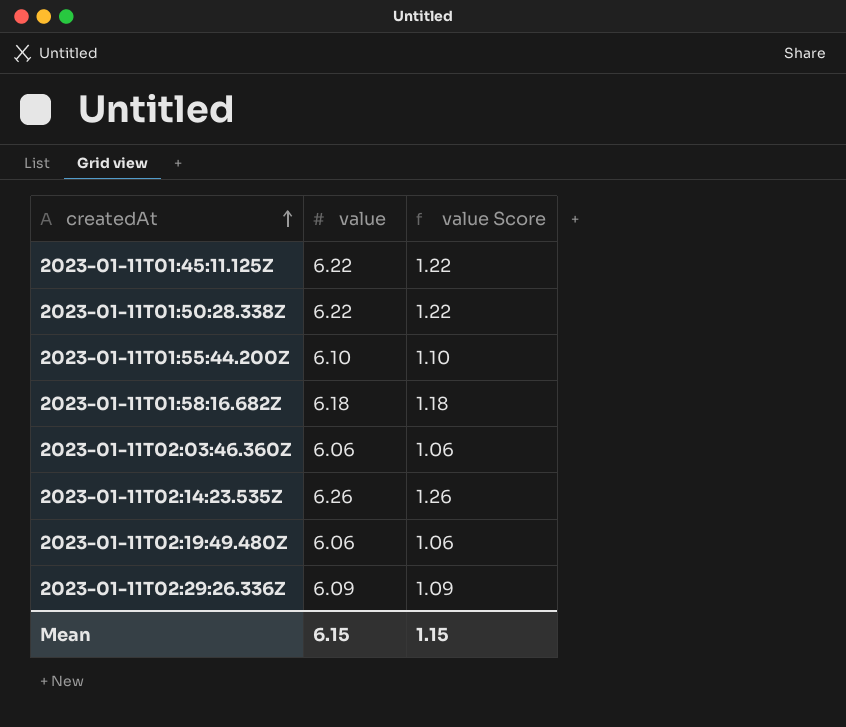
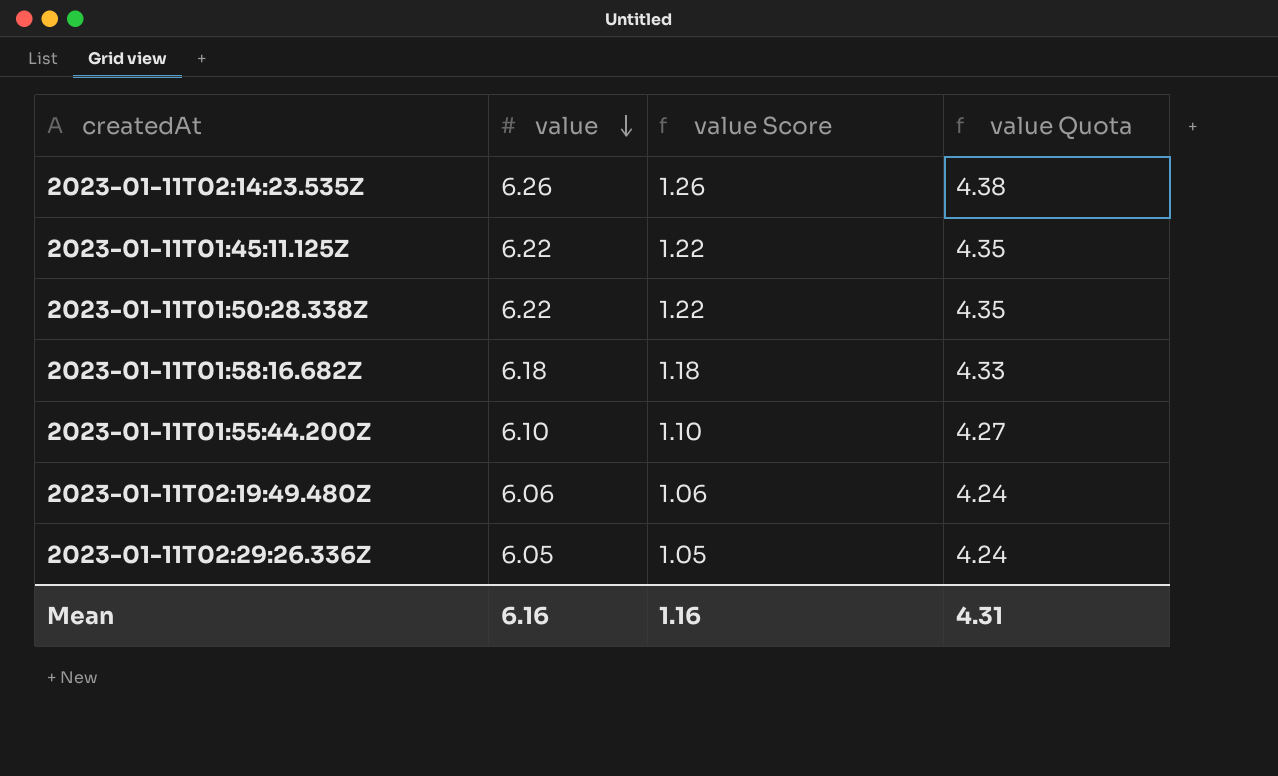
row order: createdAt ascending -> value descending
column value Quota | formula: none -> [value] * 0.7
row 2023-01-11T02:03:46.360Z: 6.06 | 1.06 -> none
2023-01-11T02:29:26.336Z | value: 6.09 -> 6.05
2023-01-11T02:29:26.336Z | value Score: 1.09 -> 1.05
Mean | value: 6.15 -> 6.16
Mean | value Score: 1.15 -> 1.16

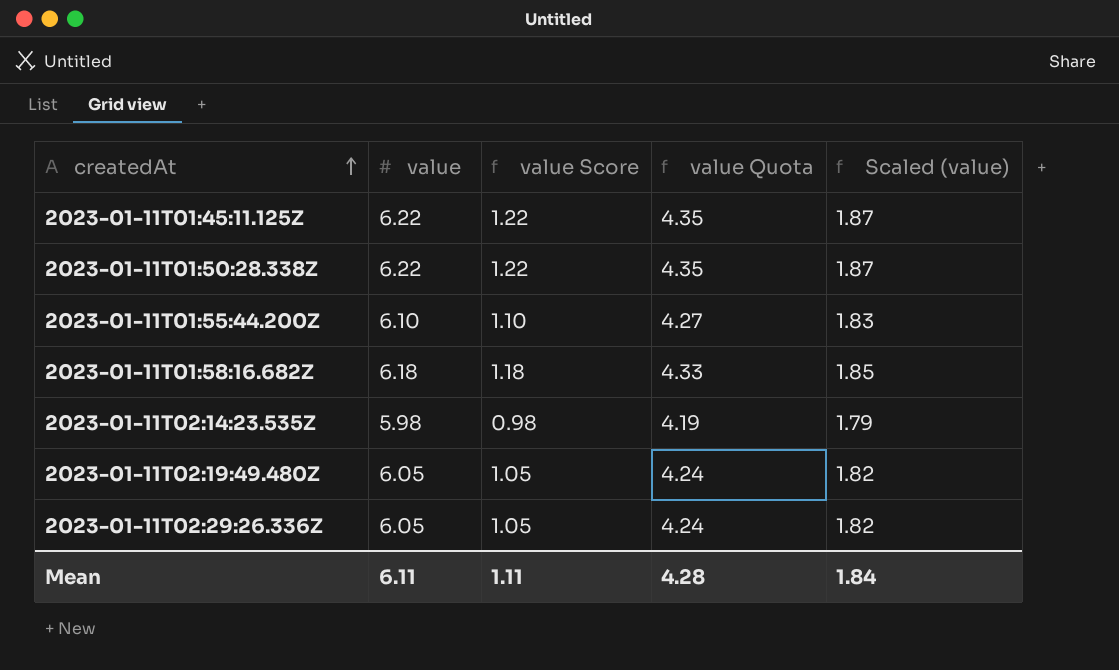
row order: value descending -> createdAt ascending
column Scaled (value) | formula: none -> [value] * 0.3
2023-01-11T02:14:23.535Z | value: 6.26 -> 5.98
2023-01-11T02:14:23.535Z | value Score: 1.26 -> 0.98
2023-01-11T02:14:23.535Z | value Quota: 4.38 -> 4.19
2023-01-11T02:19:49.480Z | value: 6.06 -> 6.05
2023-01-11T02:19:49.480Z | value Score: 1.06 -> 1.05
Mean | value: 6.16 -> 6.11
Mean | value Score: 1.16 -> 1.11
Mean | value Quota: 4.31 -> 4.28

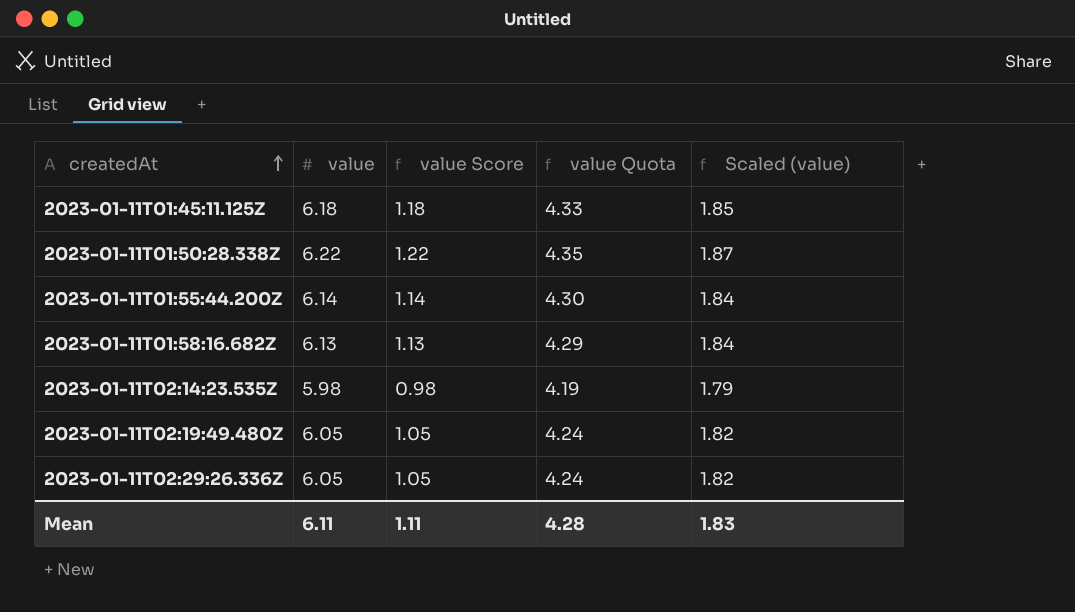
2023-01-11T01:45:11.125Z | value: 6.22 -> 6.18
2023-01-11T01:45:11.125Z | value Score: 1.22 -> 1.18
2023-01-11T01:45:11.125Z | value Quota: 4.35 -> 4.33
2023-01-11T01:45:11.125Z | Scaled (value): 1.87 -> 1.85
2023-01-11T01:55:44.200Z | value: 6.10 -> 6.14
2023-01-11T01:55:44.200Z | value Score: 1.10 -> 1.14
2023-01-11T01:55:44.200Z | value Quota: 4.27 -> 4.30
2023-01-11T01:55:44.200Z | Scaled (value): 1.83 -> 1.84
2023-01-11T01:58:16.682Z | value: 6.18 -> 6.13
2023-01-11T01:58:16.682Z | value Score: 1.18 -> 1.13
2023-01-11T01:58:16.682Z | value Quota: 4.33 -> 4.29
2023-01-11T01:58:16.682Z | Scaled (value): 1.85 -> 1.84
Mean | Scaled (value): 1.84 -> 1.83

